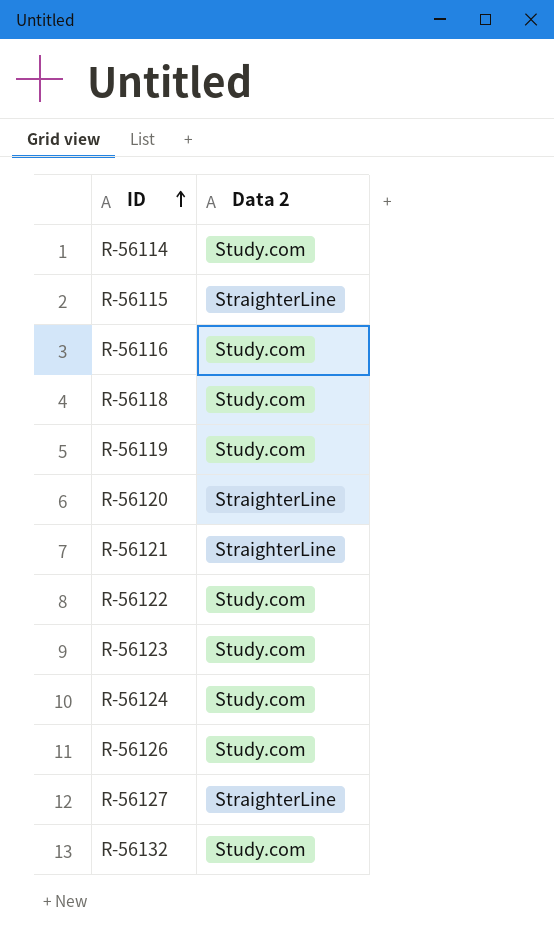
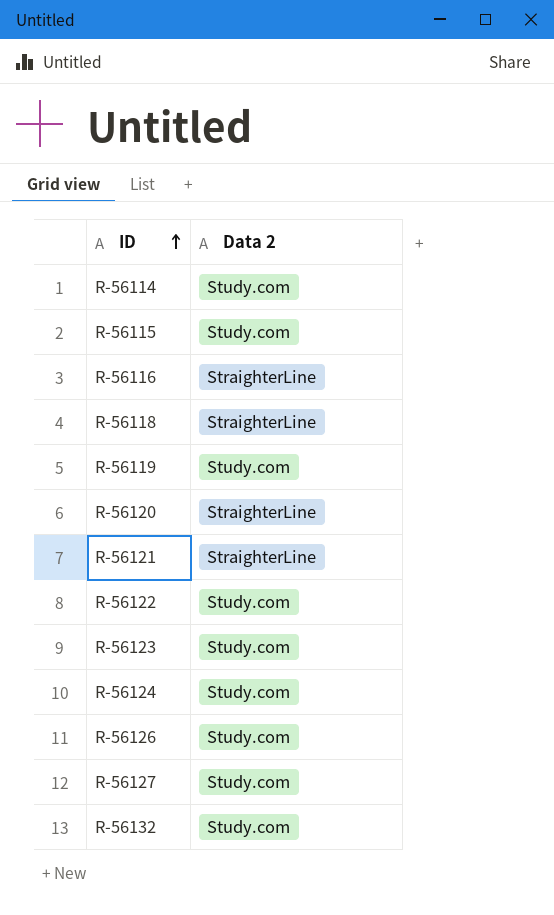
R-56115 | Data 2: StraighterLine -> Study.com
R-56116 | Data 2: Study.com -> StraighterLine
R-56118 | Data 2: Study.com -> StraighterLine
R-56127 | Data 2: StraighterLine -> Study.com

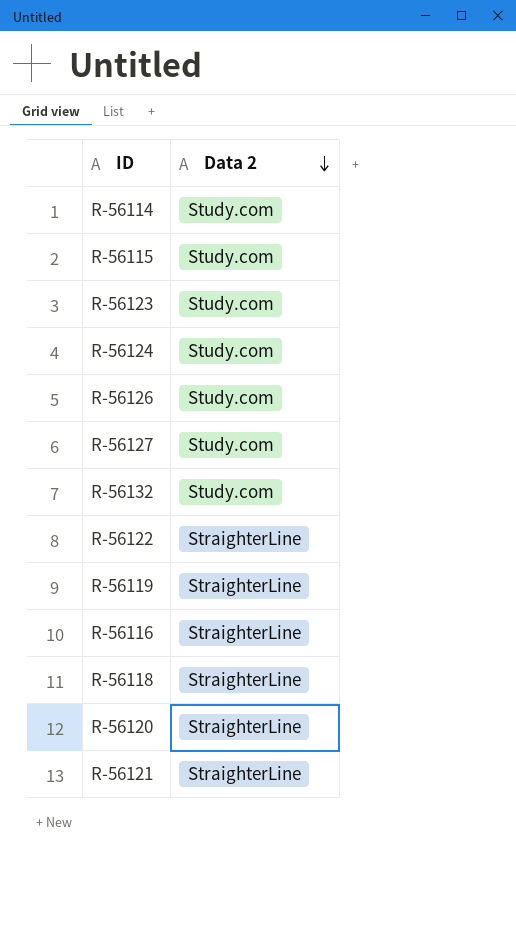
row order: ID ascending -> Data 2 descending
R-56122 | Data 2: Study.com -> StraighterLine
R-56119 | Data 2: Study.com -> StraighterLine

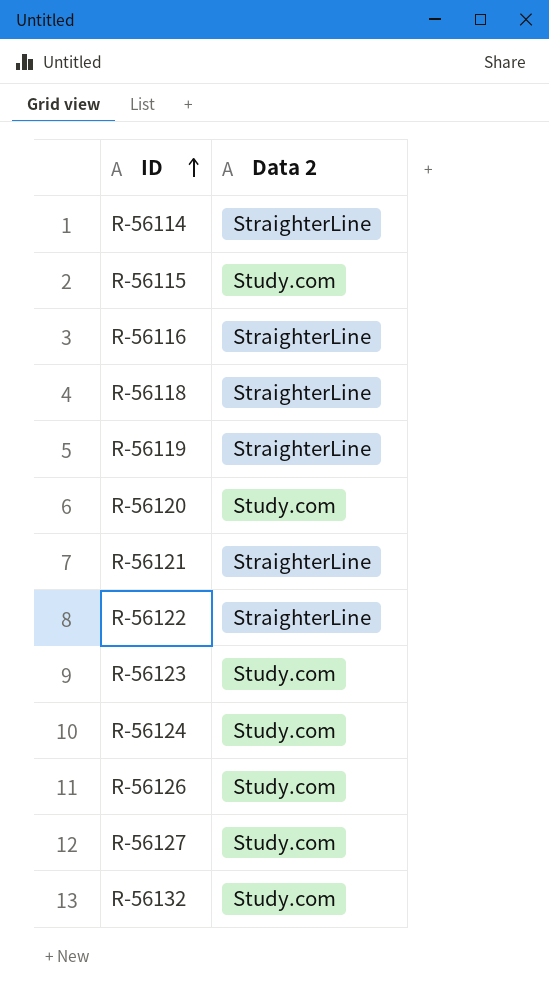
row order: Data 2 descending -> ID ascending
R-56114 | Data 2: Study.com -> StraighterLine
R-56120 | Data 2: StraighterLine -> Study.com

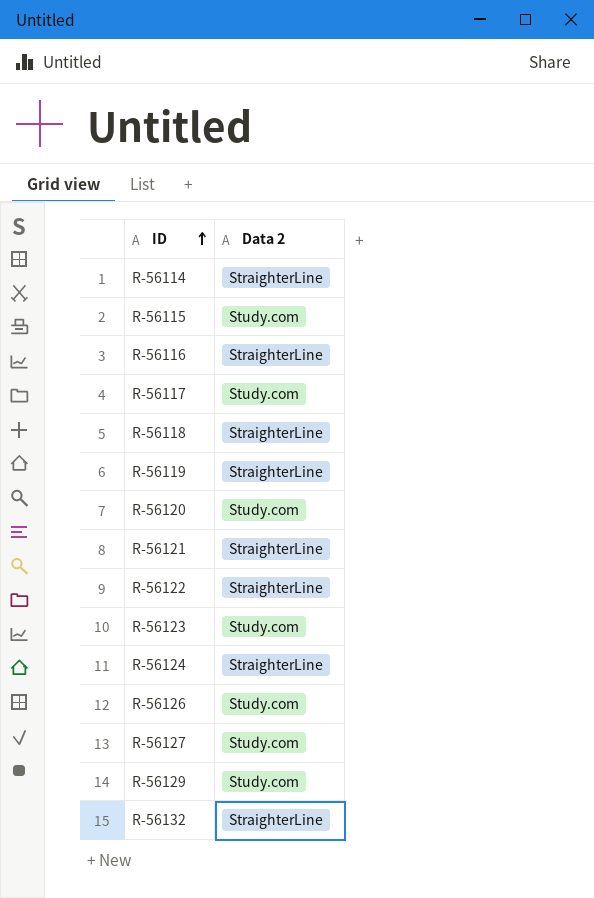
row R-56117: none -> Study.com
R-56124 | Data 2: Study.com -> StraighterLine
row R-56129: none -> Study.com
R-56132 | Data 2: Study.com -> StraighterLine

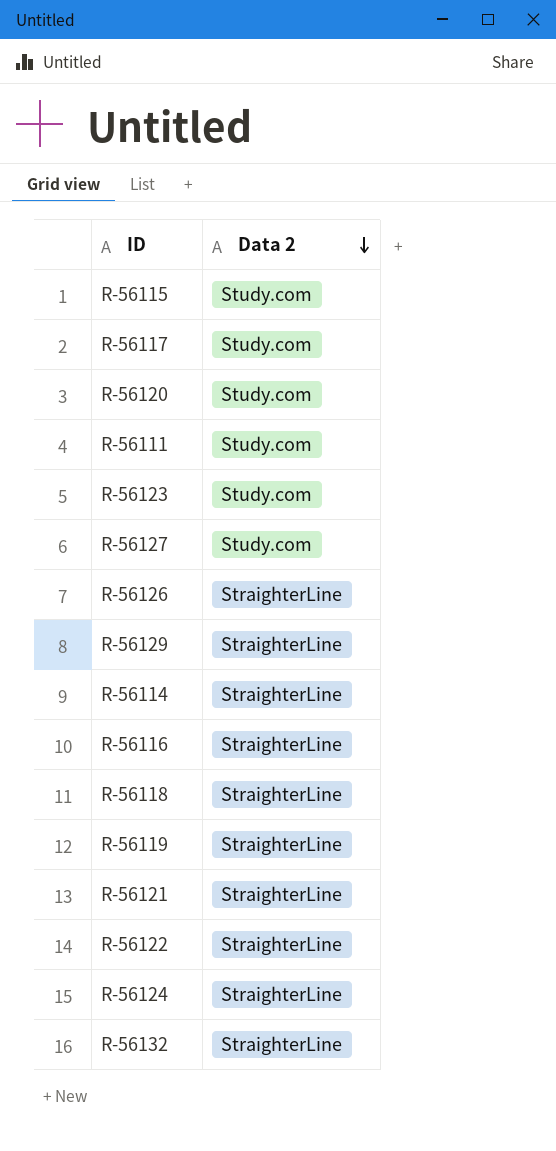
row order: ID ascending -> Data 2 descending
row R-56111: none -> Study.com
R-56126 | Data 2: Study.com -> StraighterLine
R-56129 | Data 2: Study.com -> StraighterLine

